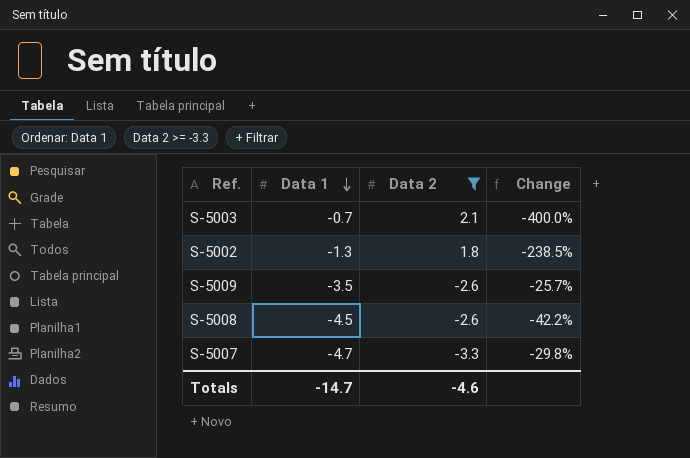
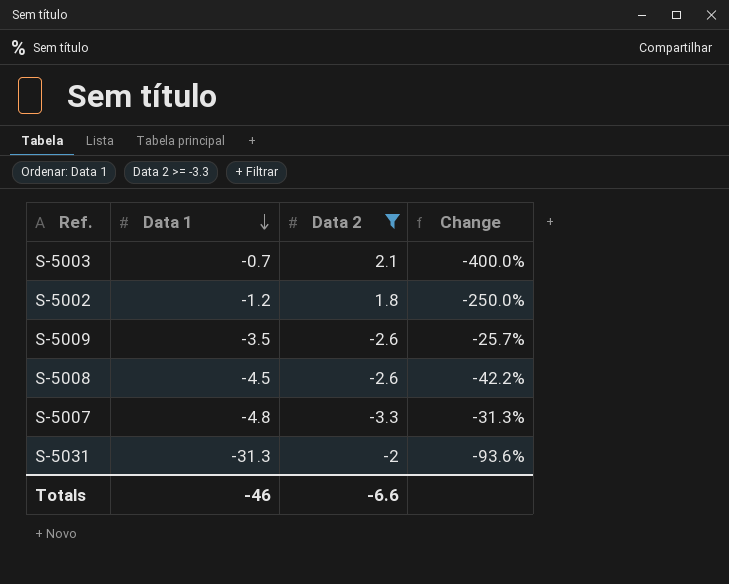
S-5002 | Data 1: -1.3 -> -1.2
S-5002 | Change: -238.5% -> -250.0%
S-5007 | Data 1: -4.7 -> -4.8
S-5007 | Change: -29.8% -> -31.3%
row S-5031: none -> -31.3 | -2 | -93.6%
Totals | Data 1: -14.7 -> -46
Totals | Data 2: -4.6 -> -6.6

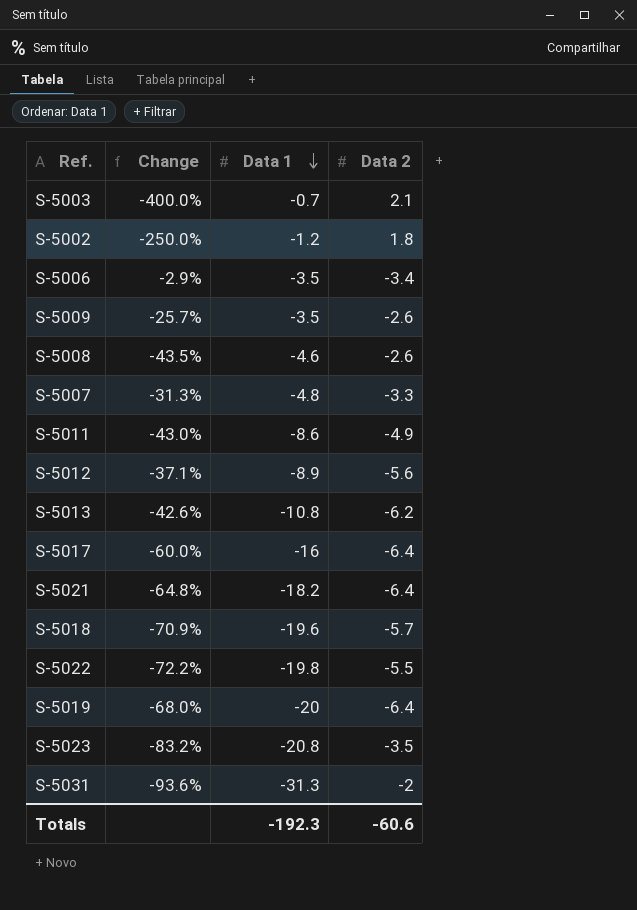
filter: Data 2 >= -3.3 -> none
column Change | position: 4 -> 2
S-5008 | Change: -42.2% -> -43.5%
S-5008 | Data 1: -4.5 -> -4.6
Totals | Data 1: -46 -> -192.3
Totals | Data 2: -6.6 -> -60.6

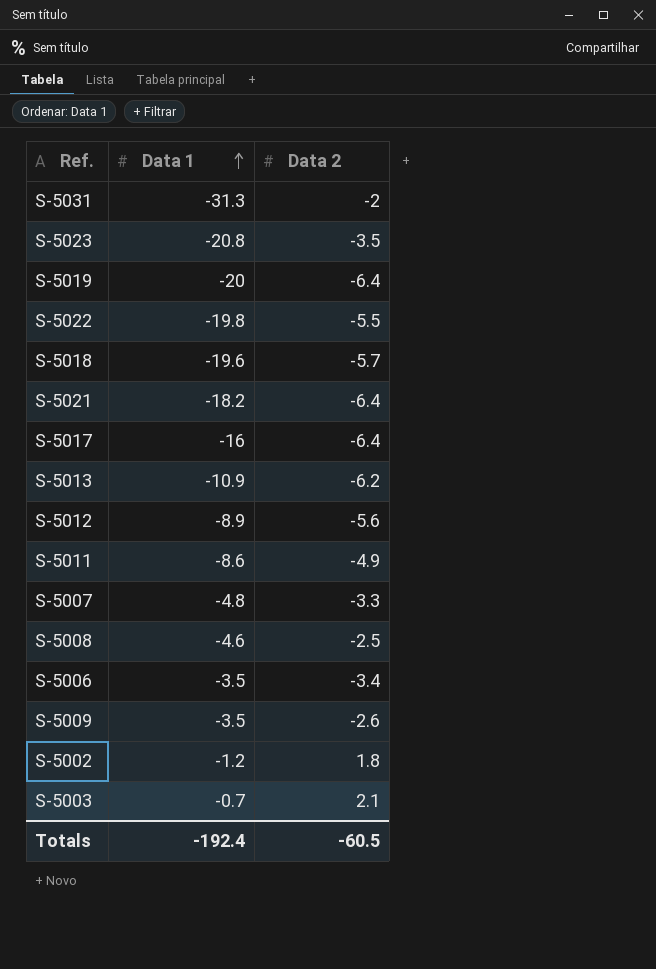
row order: Data 1 descending -> Data 1 ascending
column Change | formula: ([Data 2] - [Data 1]) / [Data 1] -> none
S-5013 | Data 1: -10.8 -> -10.9
S-5008 | Data 2: -2.6 -> -2.5
Totals | Data 1: -192.3 -> -192.4
Totals | Data 2: -60.6 -> -60.5

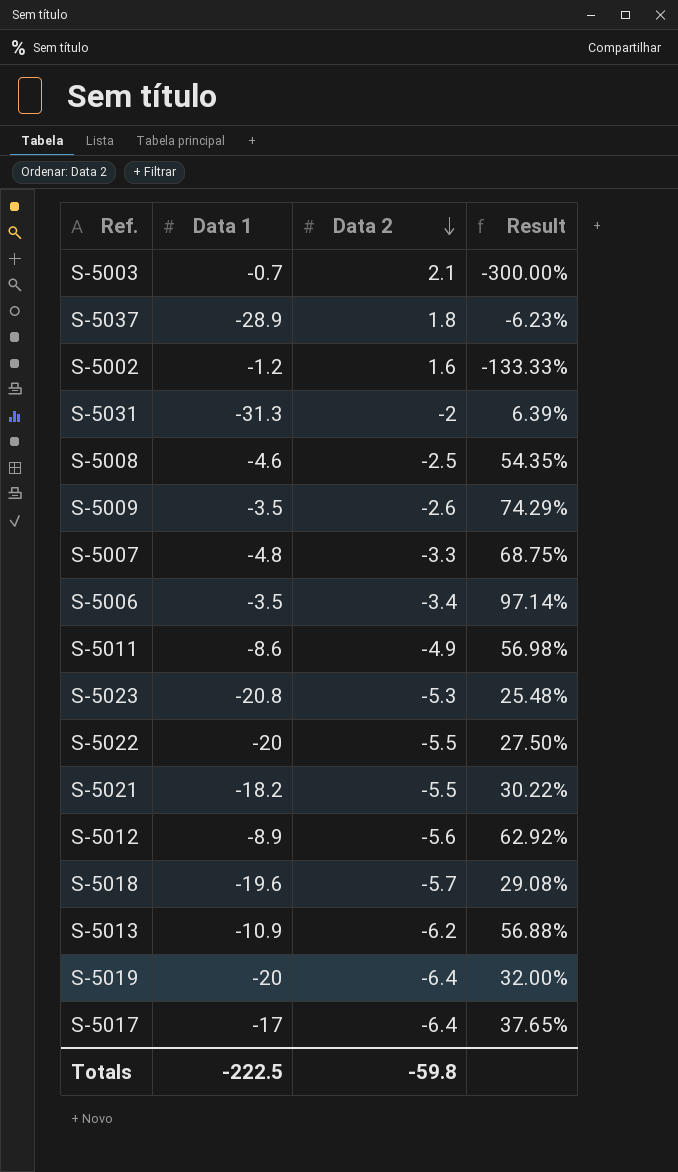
row order: Data 1 ascending -> Data 2 descending
column Result | formula: none -> [Data 2] / [Data 1]
row S-5037: none -> -28.9 | 1.8 | -6.23%
S-5002 | Data 2: 1.8 -> 1.6
S-5023 | Data 2: -3.5 -> -5.3
S-5022 | Data 1: -19.8 -> -20
S-5021 | Data 2: -6.4 -> -5.5
S-5017 | Data 1: -16 -> -17
Totals | Data 1: -192.4 -> -222.5
Totals | Data 2: -60.5 -> -59.8

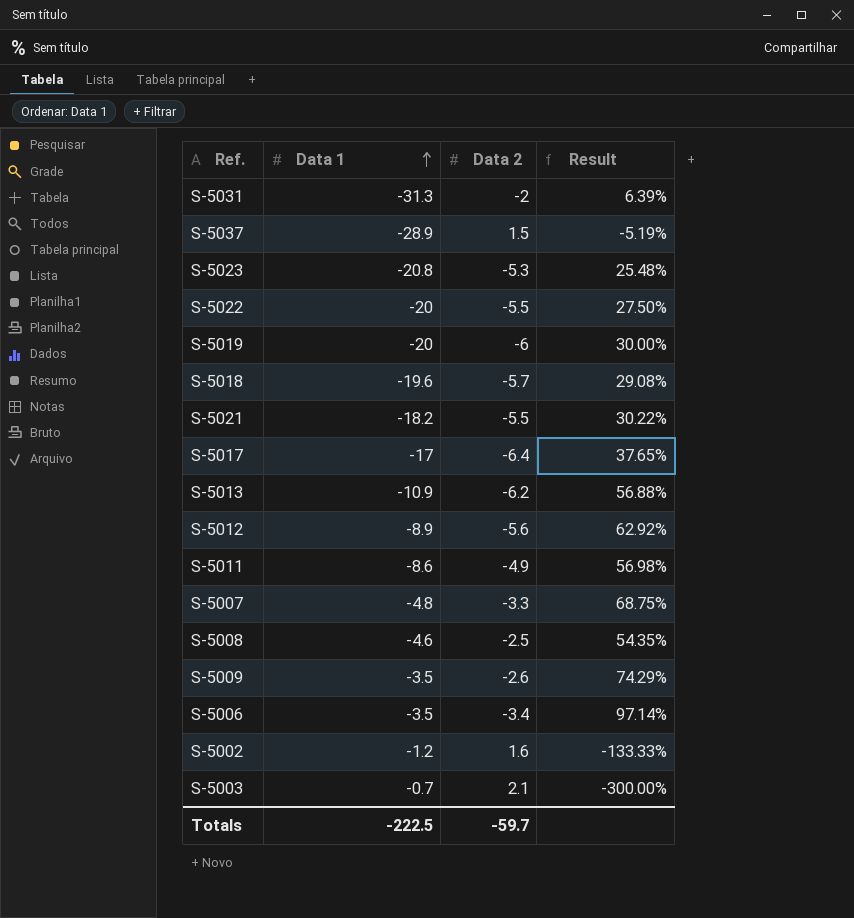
row order: Data 2 descending -> Data 1 ascending
S-5037 | Data 2: 1.8 -> 1.5
S-5037 | Result: -6.23% -> -5.19%
S-5019 | Data 2: -6.4 -> -6
S-5019 | Result: 32.00% -> 30.00%
Totals | Data 2: -59.8 -> -59.7

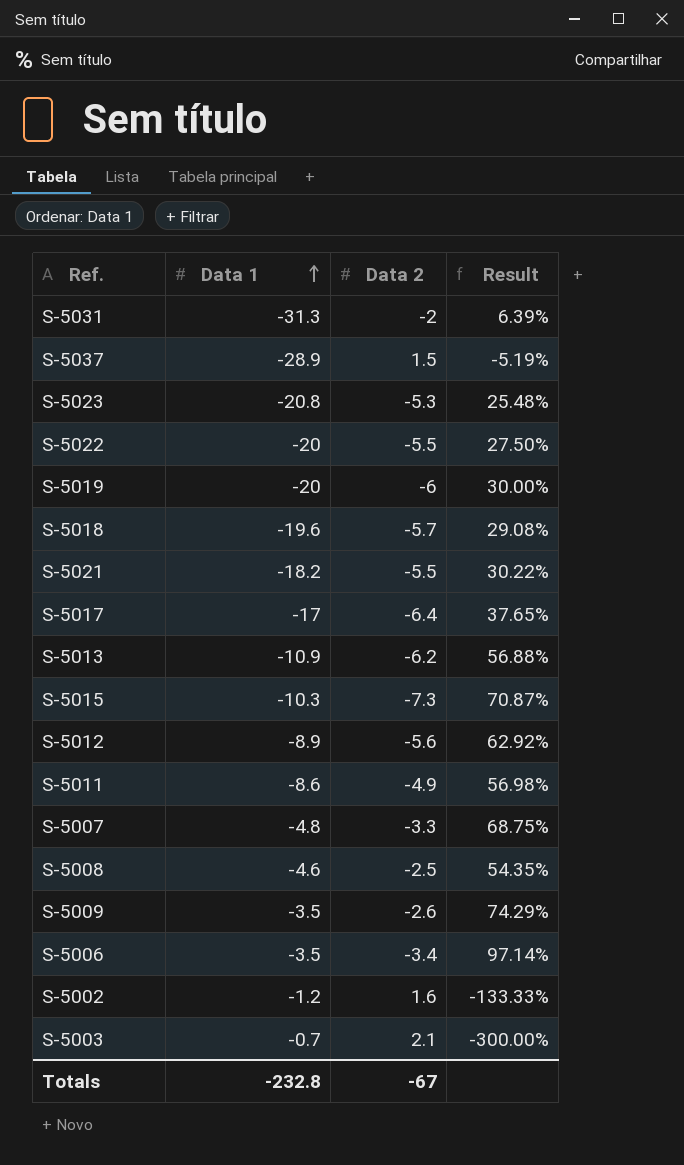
row S-5015: none -> -10.3 | -7.3 | 70.87%
Totals | Data 1: -222.5 -> -232.8
Totals | Data 2: -59.7 -> -67

